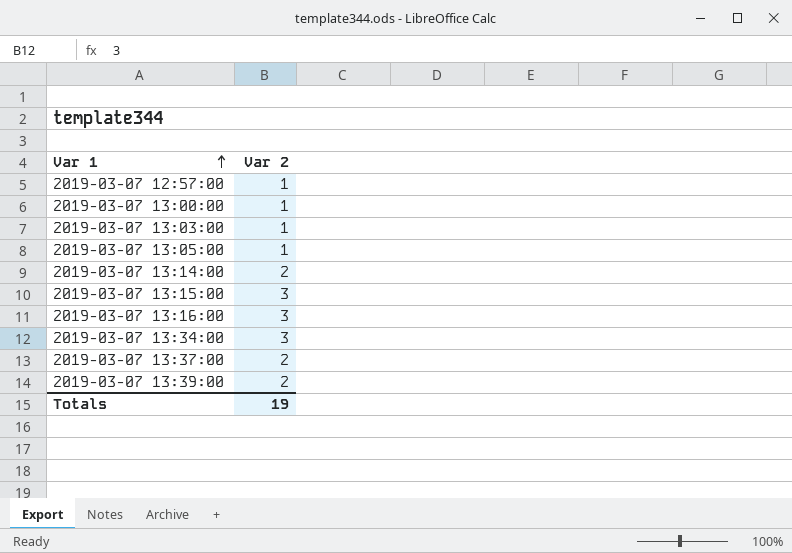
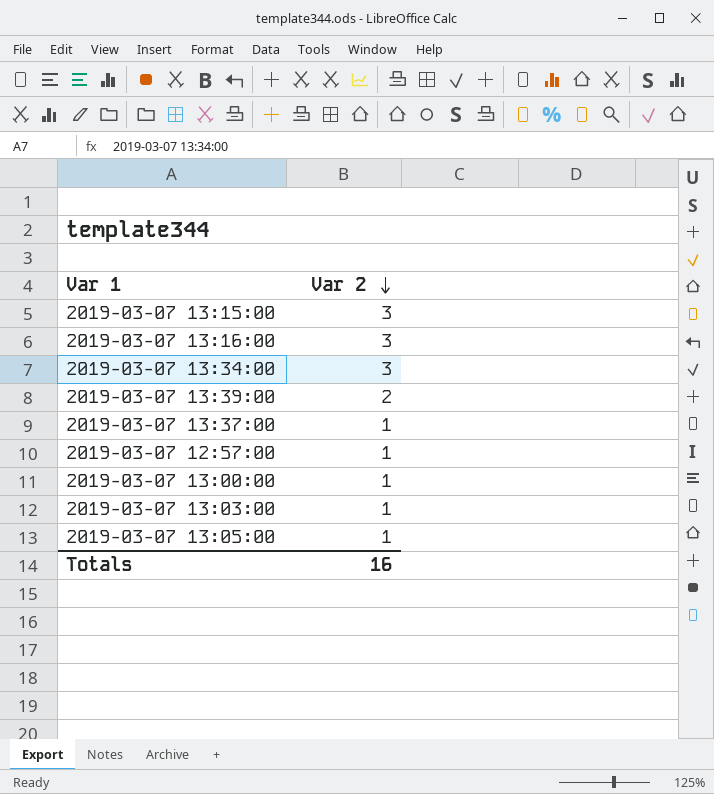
row order: Var 1 ascending -> Var 2 descending
row 2019-03-07 13:14:00: 2 -> none
2019-03-07 13:37:00 | Var 2: 2 -> 1
Totals | Var 2: 19 -> 16

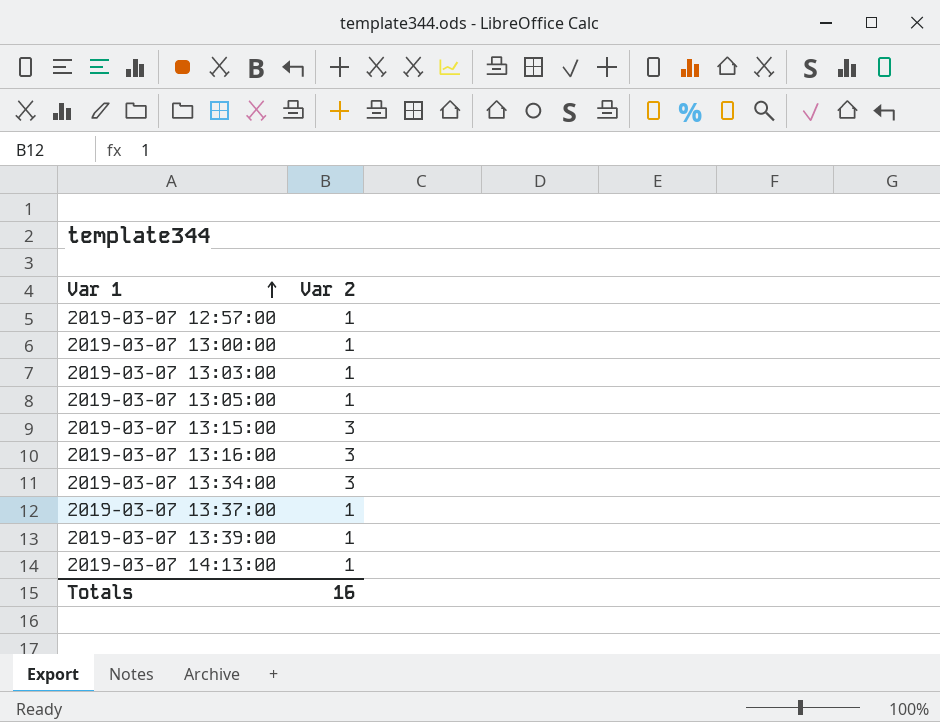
row order: Var 2 descending -> Var 1 ascending
2019-03-07 13:39:00 | Var 2: 2 -> 1
row 2019-03-07 14:13:00: none -> 1

